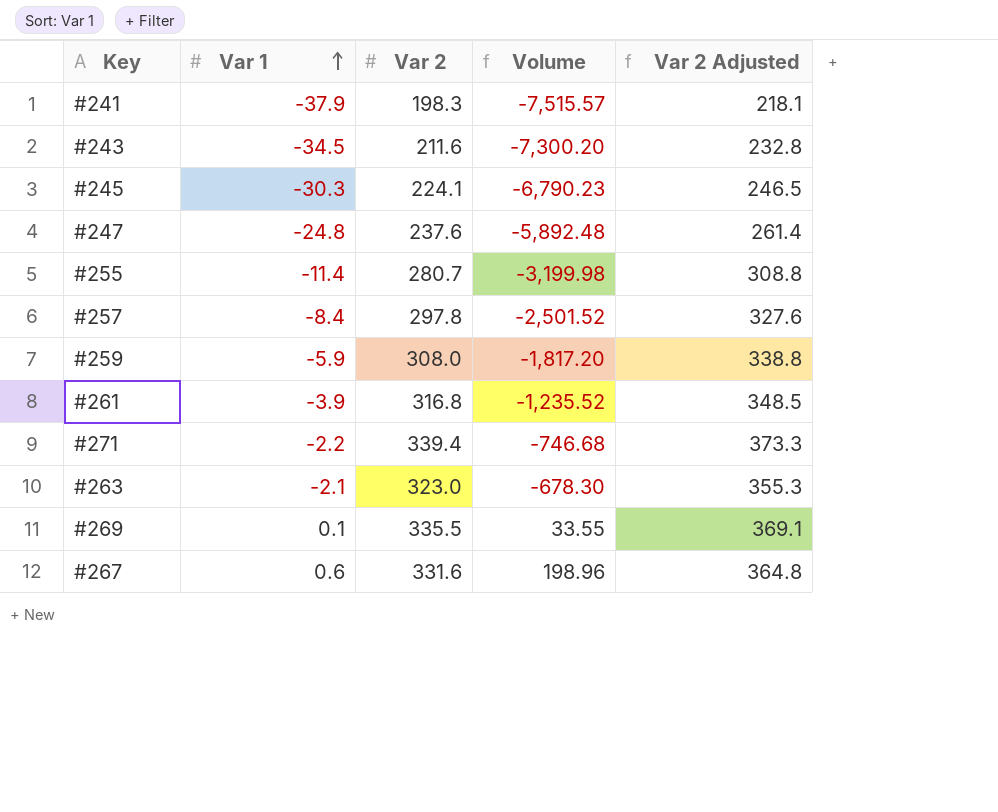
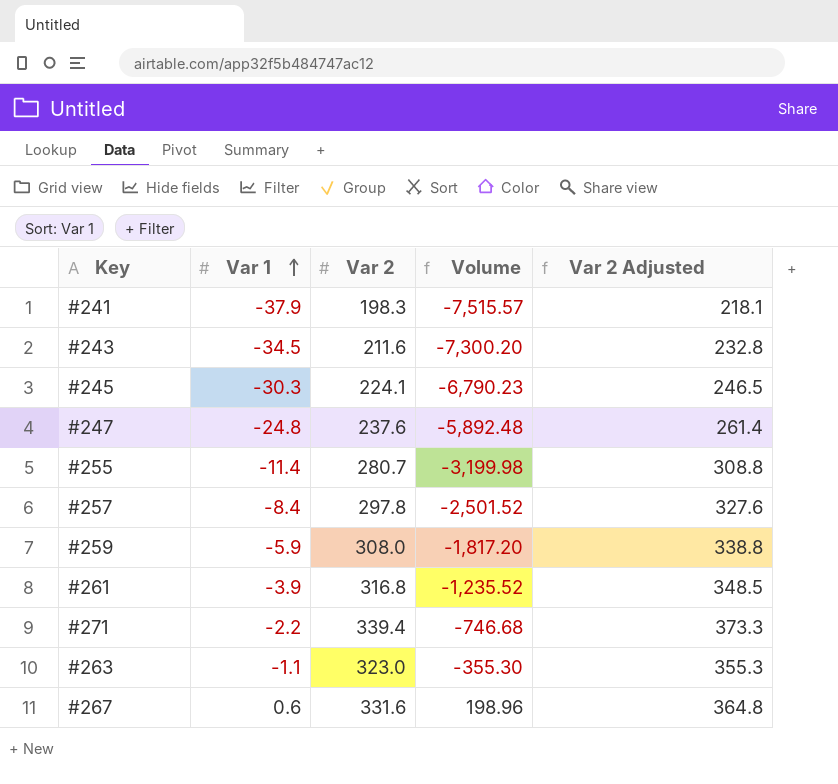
row #269: 0.1 | 335.5 | 33.55 | 369.1 -> none
#263 | Var 1: -2.1 -> -1.1
#263 | Volume: -678.30 -> -355.30

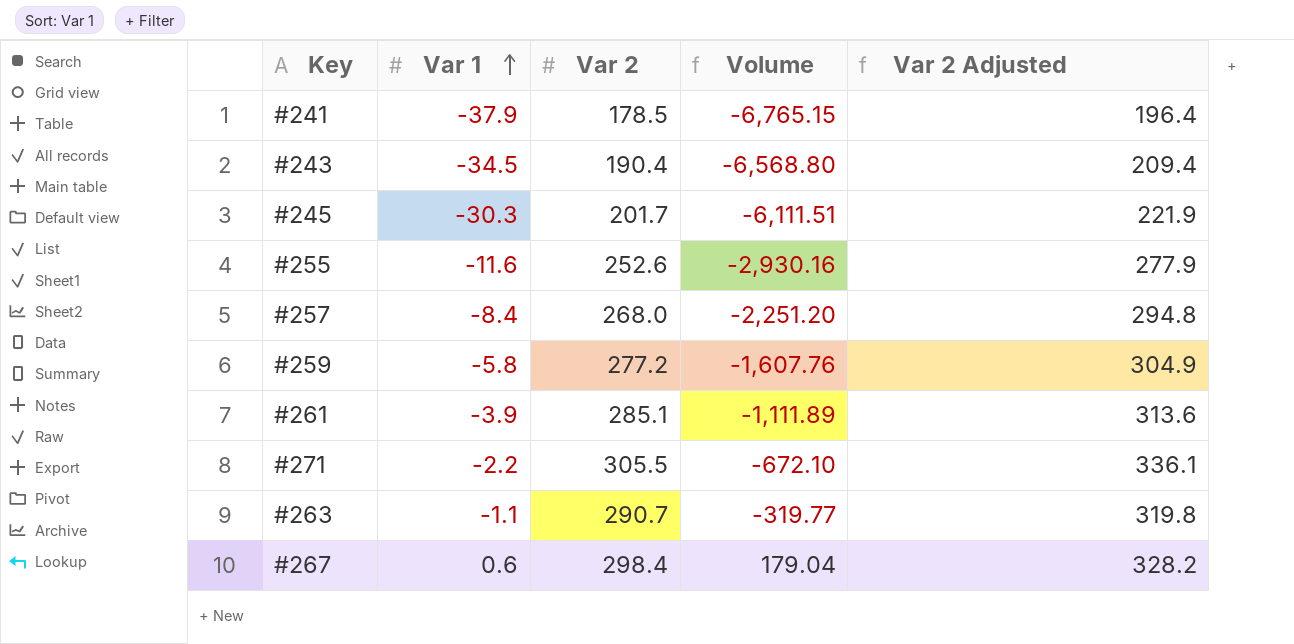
row #247: -24.8 | 237.6 | -5,892.48 | 261.4 -> none
#241 | Var 2: 198.3 -> 178.5
#241 | Volume: -7,515.57 -> -6,765.15
#241 | Var 2 Adjusted: 218.1 -> 196.4
#243 | Var 2: 211.6 -> 190.4
#243 | Volume: -7,300.20 -> -6,568.80
#243 | Var 2 Adjusted: 232.8 -> 209.4
#245 | Var 2: 224.1 -> 201.7
#245 | Volume: -6,790.23 -> -6,111.51
#245 | Var 2 Adjusted: 246.5 -> 221.9
#255 | Var 1: -11.4 -> -11.6
#255 | Var 2: 280.7 -> 252.6
#255 | Volume: -3,199.98 -> -2,930.16
#255 | Var 2 Adjusted: 308.8 -> 277.9
#257 | Var 2: 297.8 -> 268.0
#257 | Volume: -2,501.52 -> -2,251.20
#257 | Var 2 Adjusted: 327.6 -> 294.8
#259 | Var 1: -5.9 -> -5.8
#259 | Var 2: 308.0 -> 277.2
#259 | Volume: -1,817.20 -> -1,607.76
#259 | Var 2 Adjusted: 338.8 -> 304.9
#261 | Var 2: 316.8 -> 285.1
#261 | Volume: -1,235.52 -> -1,111.89
#261 | Var 2 Adjusted: 348.5 -> 313.6
#271 | Var 2: 339.4 -> 305.5
#271 | Volume: -746.68 -> -672.10
#271 | Var 2 Adjusted: 373.3 -> 336.1
#263 | Var 2: 323.0 -> 290.7
#263 | Volume: -355.30 -> -319.77
#263 | Var 2 Adjusted: 355.3 -> 319.8
#267 | Var 2: 331.6 -> 298.4
#267 | Volume: 198.96 -> 179.04
#267 | Var 2 Adjusted: 364.8 -> 328.2

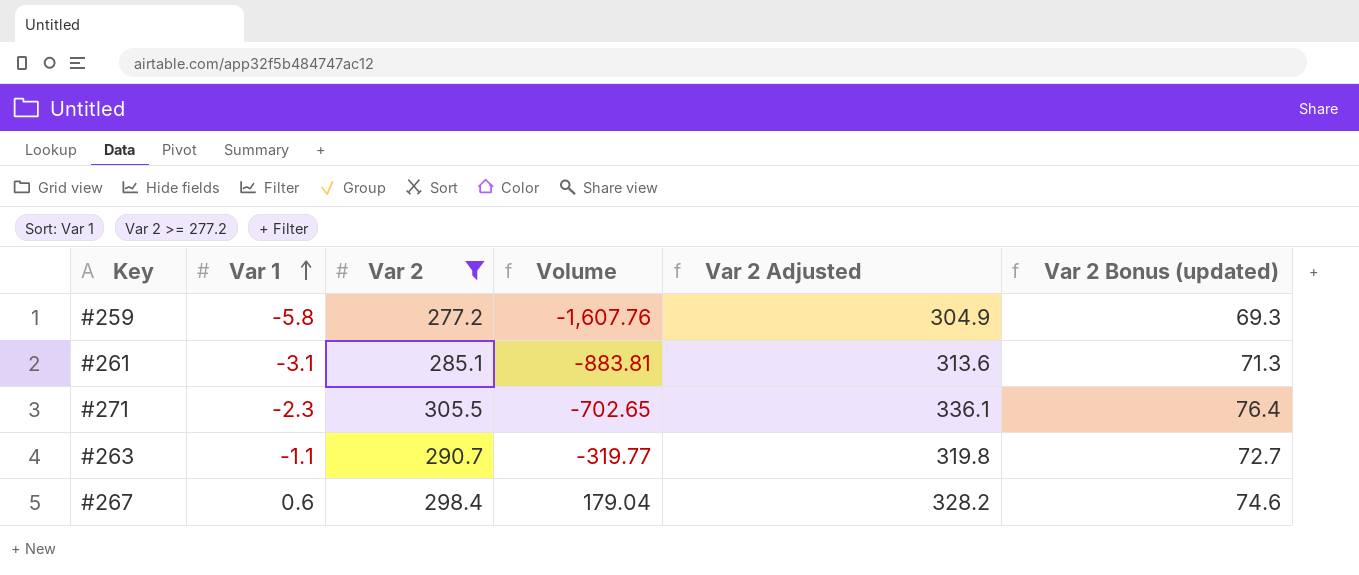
filter: none -> Var 2 >= 277.2
column Var 2 Bonus (updated) | formula: none -> [Var 2] * 0.25
#261 | Var 1: -3.9 -> -3.1
#261 | Volume: -1,111.89 -> -883.81
#271 | Var 1: -2.2 -> -2.3
#271 | Volume: -672.10 -> -702.65

